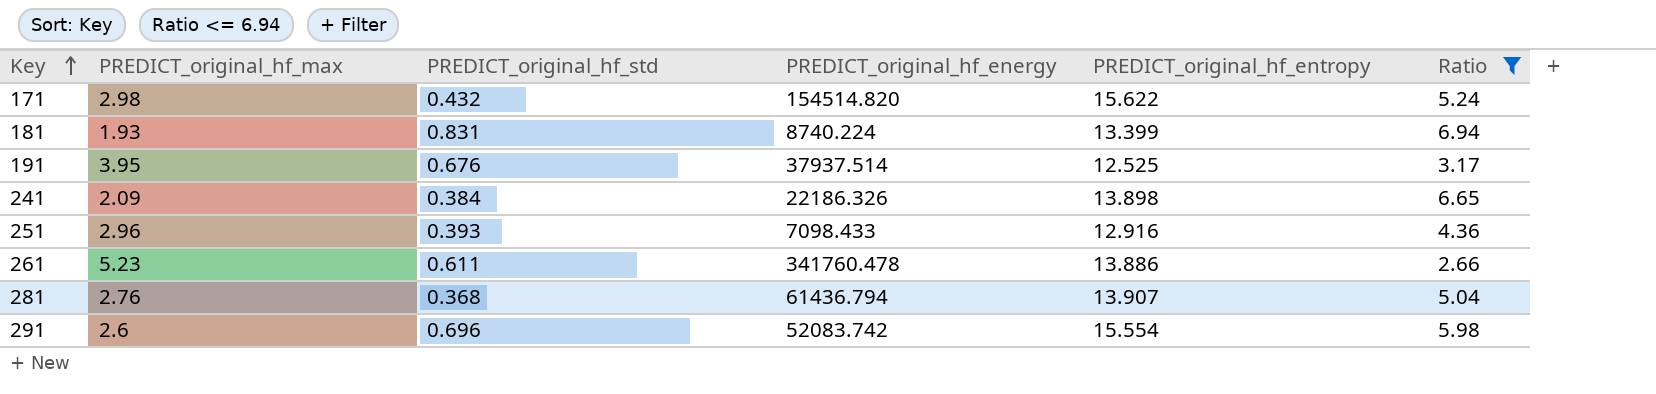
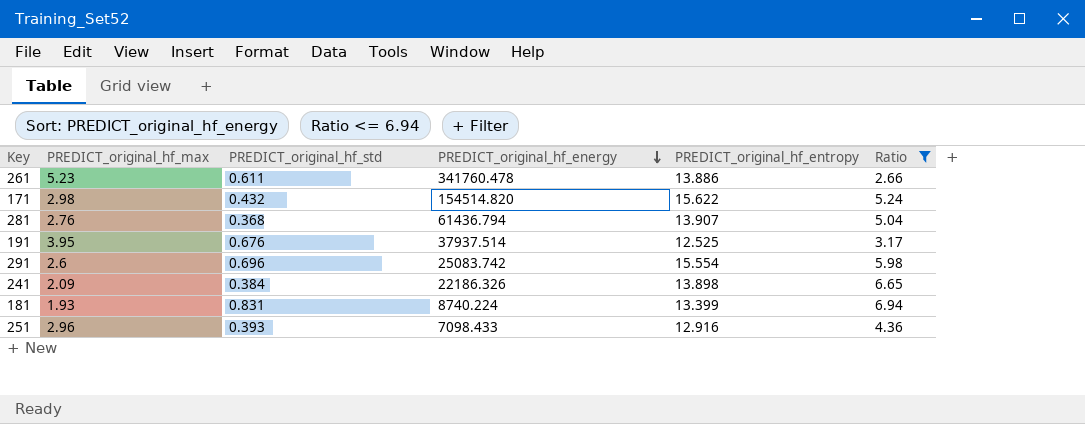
row order: Key ascending -> PREDICT_original_hf_energy descending
291 | PREDICT_original_hf_energy: 52083.742 -> 25083.742

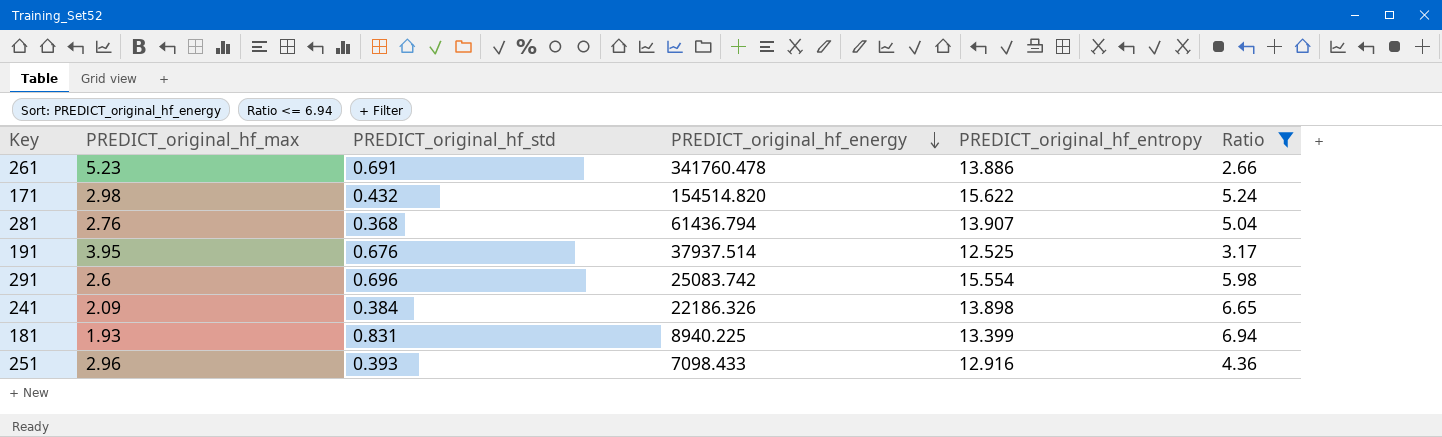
261 | PREDICT_original_hf_std: 0.611 -> 0.691
181 | PREDICT_original_hf_energy: 8740.224 -> 8940.225

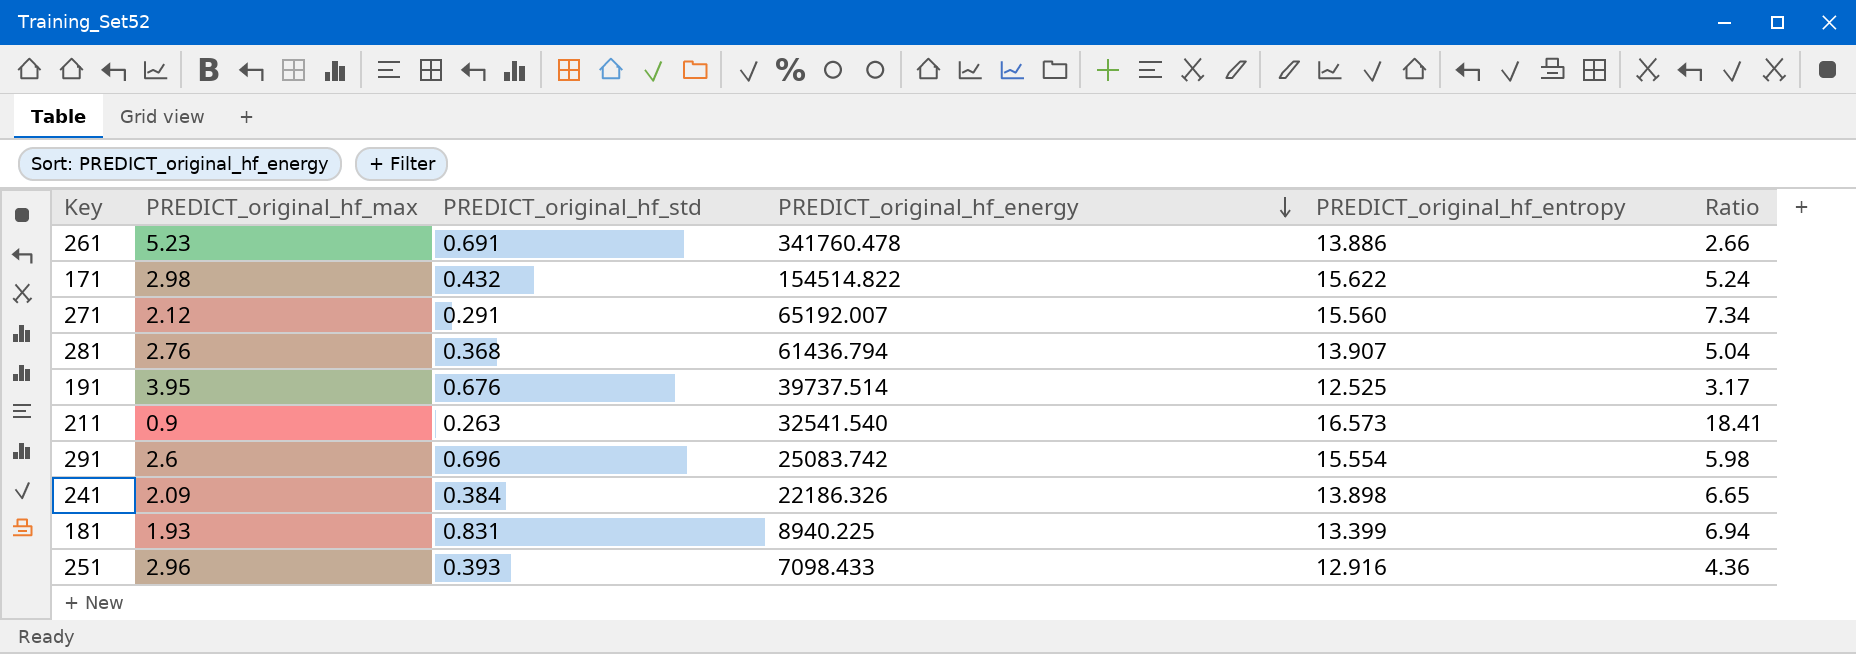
filter: Ratio <= 6.94 -> none
171 | PREDICT_original_hf_energy: 154514.820 -> 154514.822
191 | PREDICT_original_hf_energy: 37937.514 -> 39737.514

